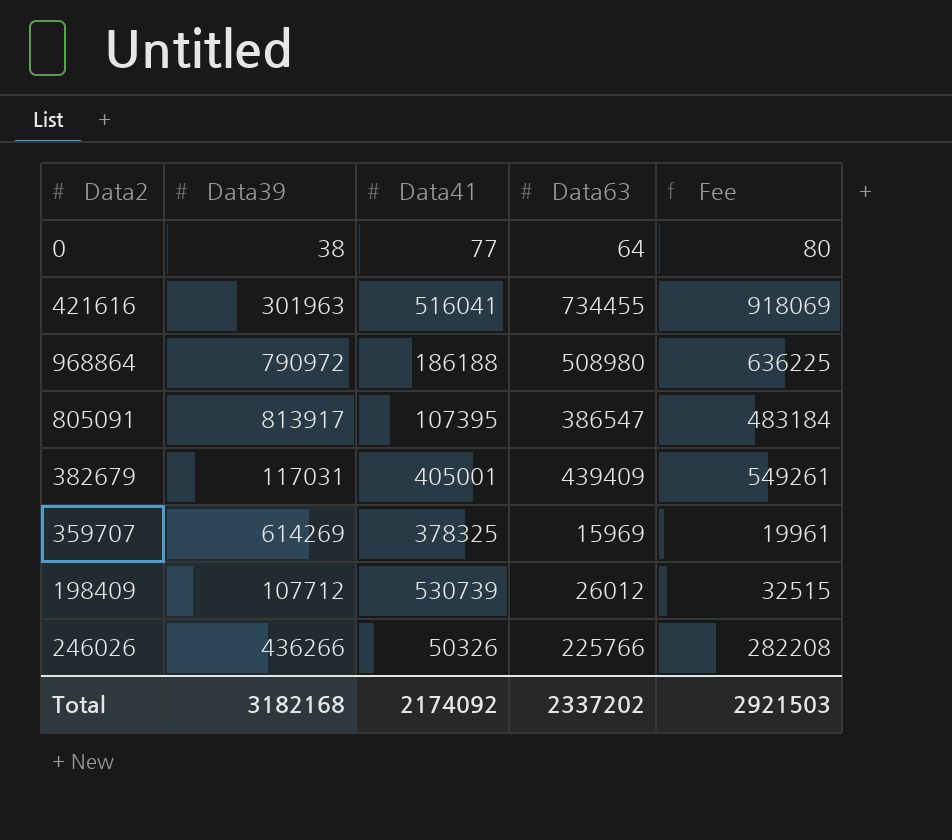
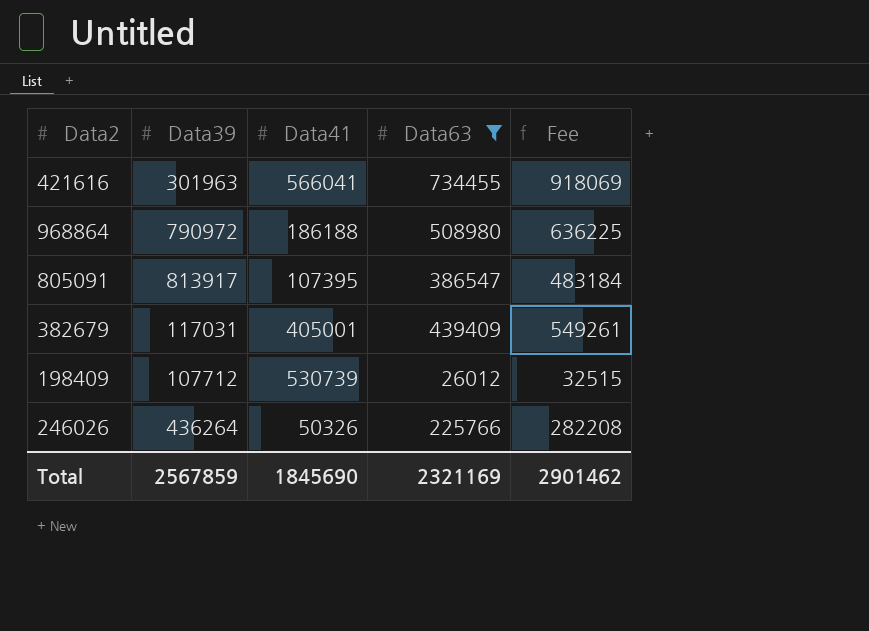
filter: none -> Data63 >= 26012
421616 | Data41: 516041 -> 566041
246026 | Data39: 436266 -> 436264
Total | Data39: 3182168 -> 2567859
Total | Data41: 2174092 -> 1845690
Total | Data63: 2337202 -> 2321169
Total | Fee: 2921503 -> 2901462

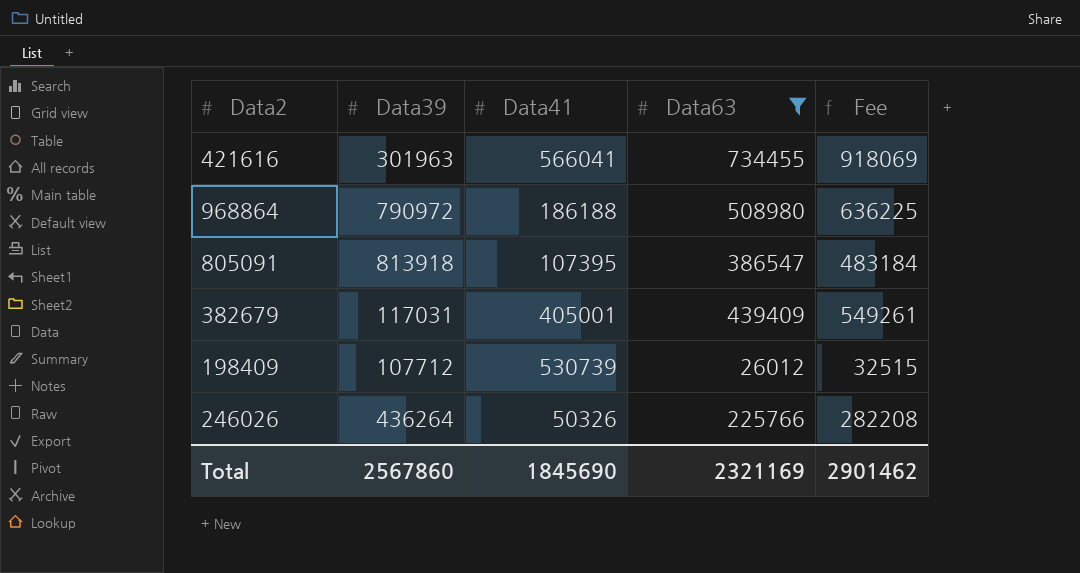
805091 | Data39: 813917 -> 813918
Total | Data39: 2567859 -> 2567860

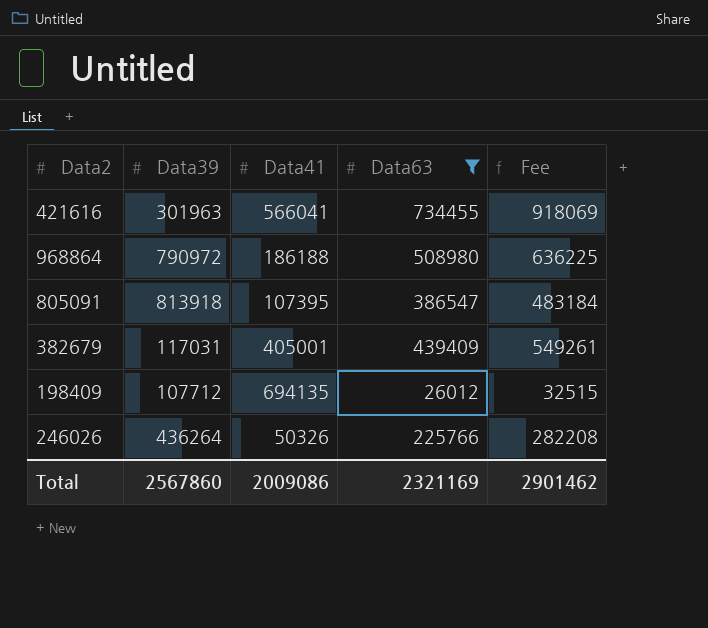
198409 | Data41: 530739 -> 694135
Total | Data41: 1845690 -> 2009086

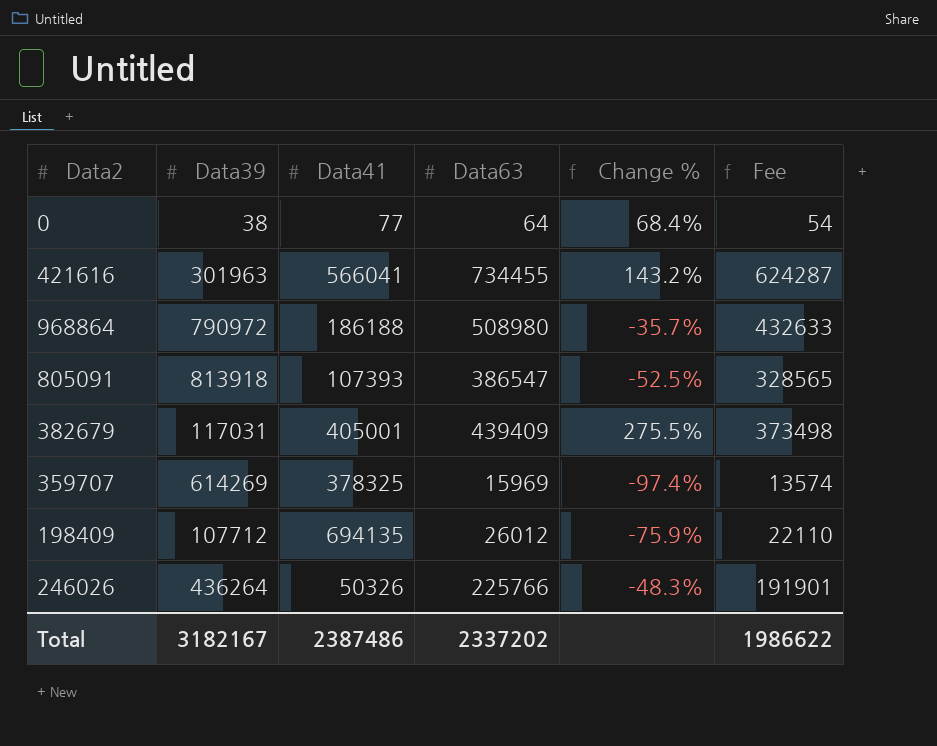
filter: Data63 >= 26012 -> none
column Change % | formula: none -> ([Data63] - [Data39]) / [Data39]
column Fee | formula: [Data63] * 1.25 -> [Data63] * 0.85
805091 | Data41: 107395 -> 107393
Total | Data39: 2567860 -> 3182167
Total | Data41: 2009086 -> 2387486
Total | Data63: 2321169 -> 2337202
Total | Fee: 2901462 -> 1986622

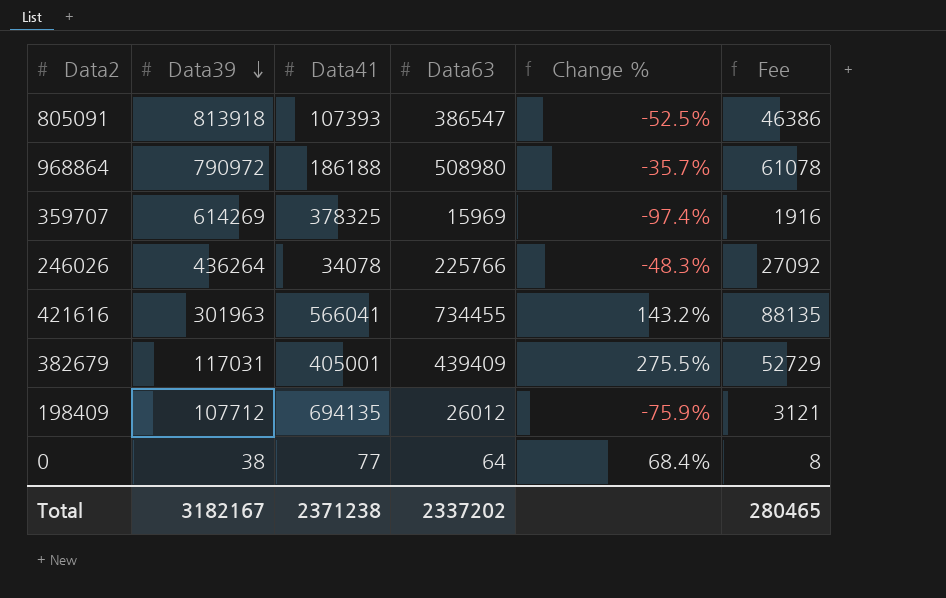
row order: none -> Data39 descending
column Fee | formula: [Data63] * 0.85 -> [Data63] * 0.12
246026 | Data41: 50326 -> 34078
Total | Data41: 2387486 -> 2371238
Total | Fee: 1986622 -> 280465

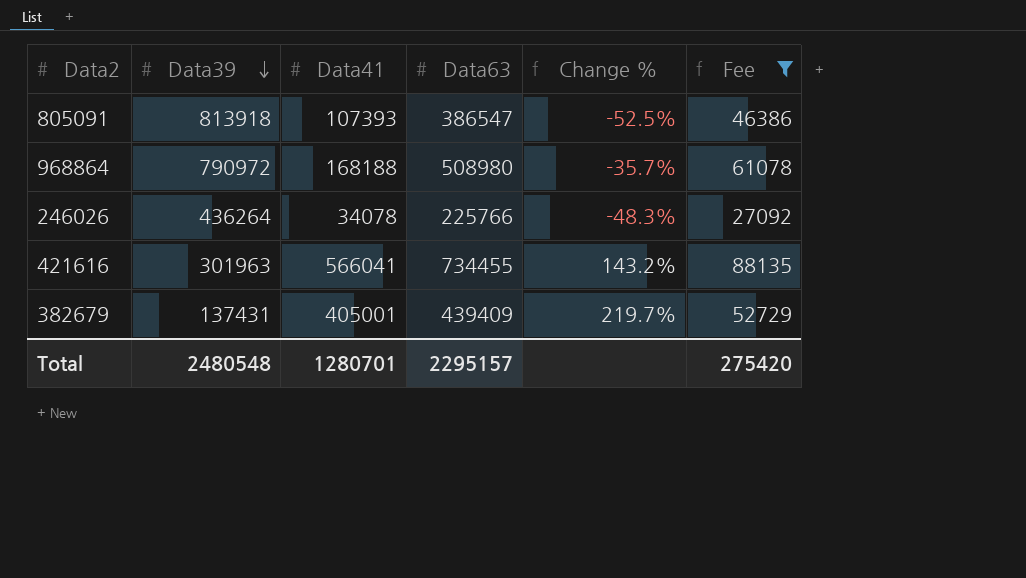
filter: none -> Fee >= 27092
968864 | Data41: 186188 -> 168188
382679 | Data39: 117031 -> 137431
382679 | Change %: 275.5% -> 219.7%
Total | Data39: 3182167 -> 2480548
Total | Data41: 2371238 -> 1280701
Total | Data63: 2337202 -> 2295157
Total | Fee: 280465 -> 275420

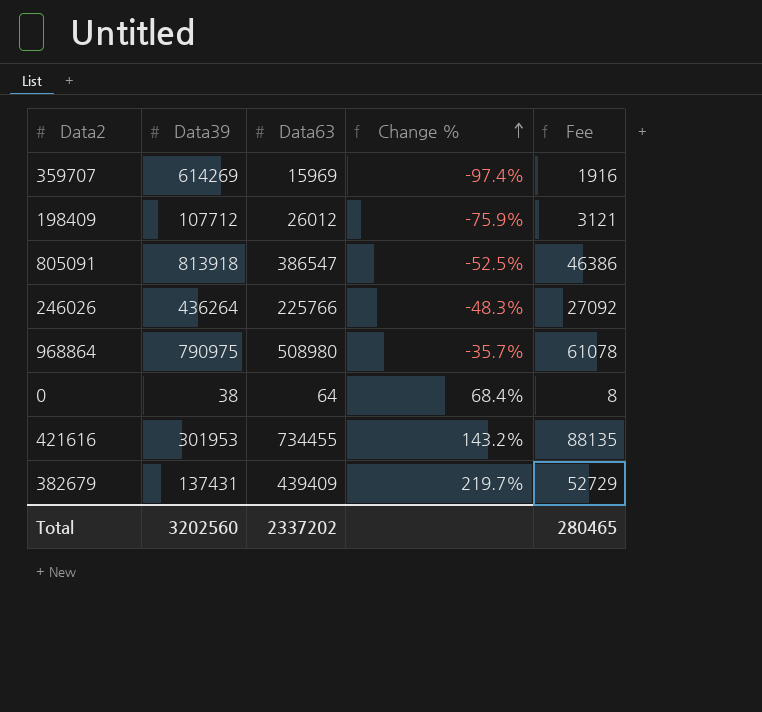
filter: Fee >= 27092 -> none
row order: Data39 descending -> Change % ascending
column Data41 | position: 3 -> none
968864 | Data39: 790972 -> 790975
421616 | Data39: 301963 -> 301953
Total | Data39: 2480548 -> 3202560
Total | Data63: 2295157 -> 2337202
Total | Fee: 275420 -> 280465

